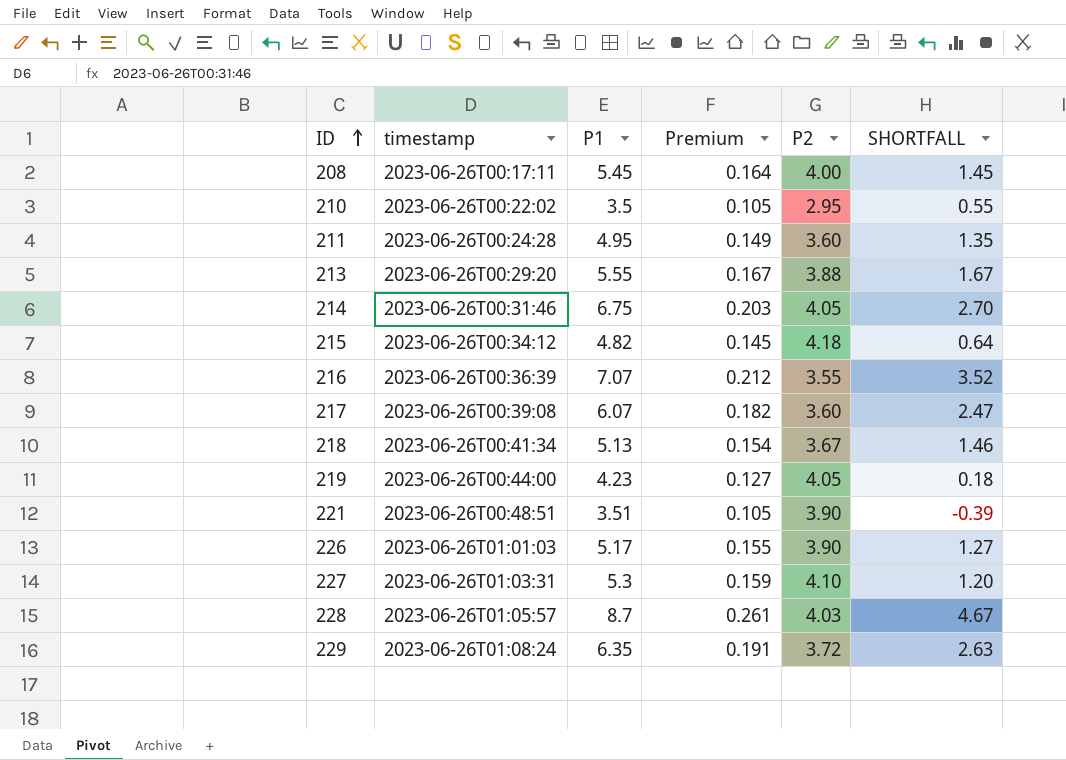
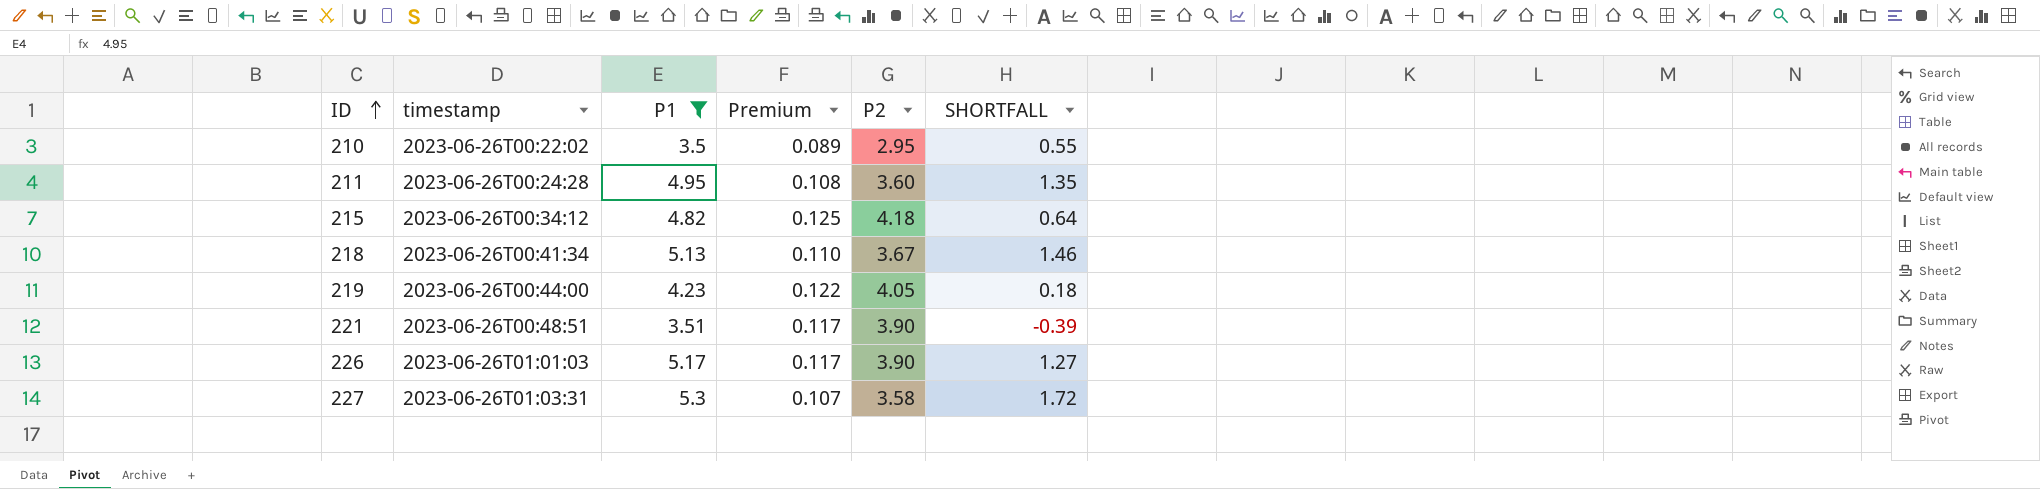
filter: none -> P1 <= 5.3
column Premium | formula: [P1] * 0.03 -> [P2] * 0.03
227 | P2: 4.10 -> 3.58
227 | SHORTFALL: 1.20 -> 1.72

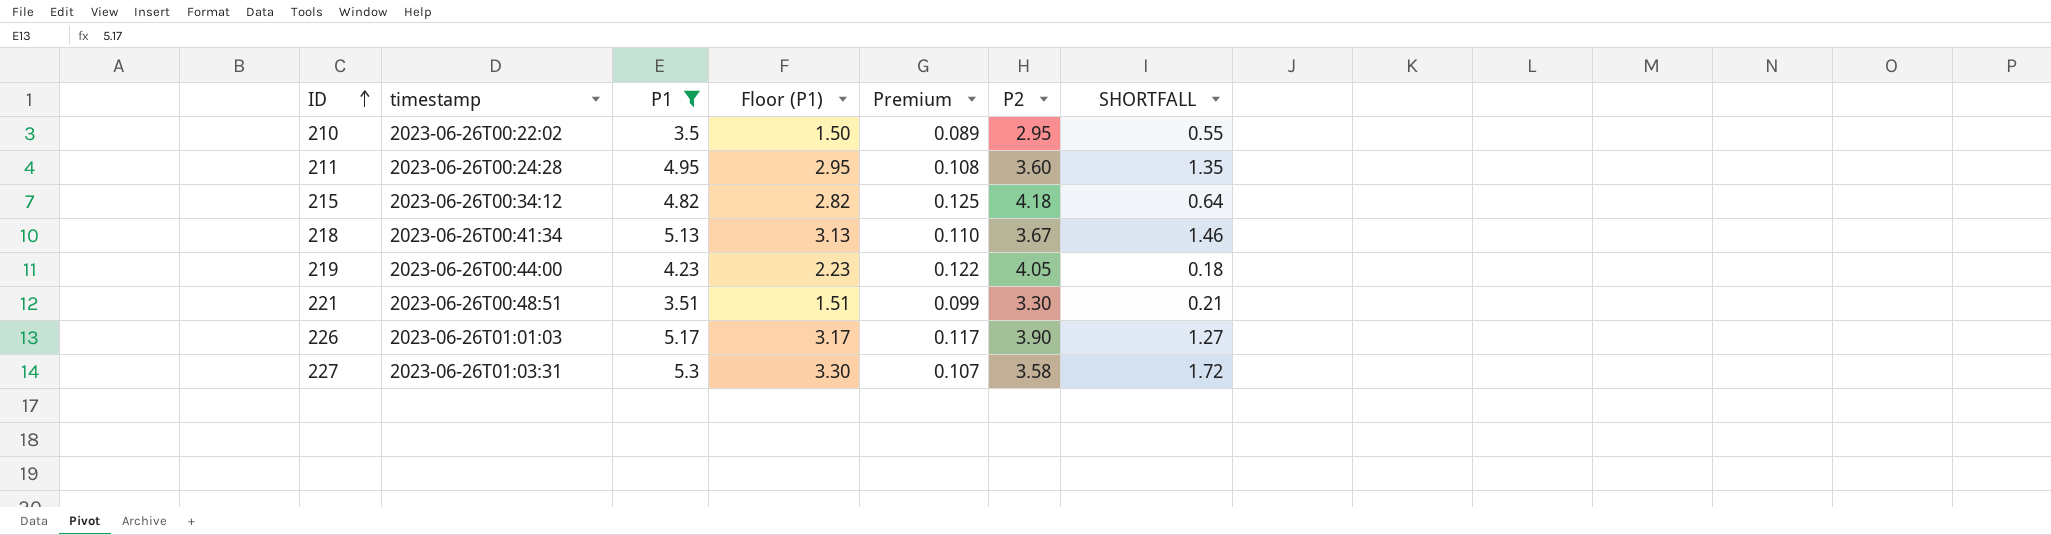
column Floor (P1) | formula: none -> [P1] - 2
221 | Premium: 0.117 -> 0.099
221 | P2: 3.90 -> 3.30
221 | SHORTFALL: -0.39 -> 0.21

